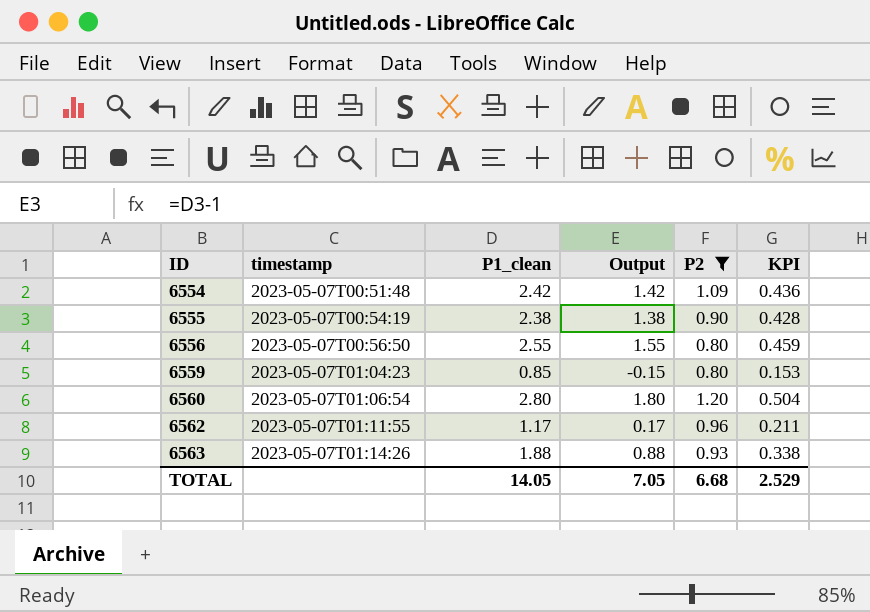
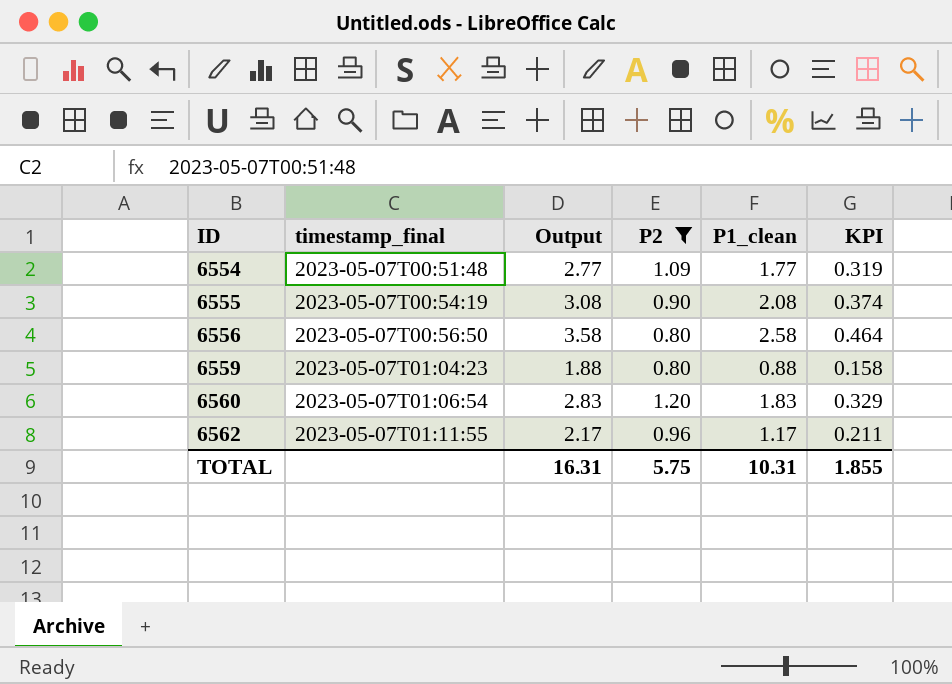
column name: timestamp -> timestamp_final
column Output | formula: [P1_clean] - 1 -> [P1_clean] + 1
column P1_clean | position: 3 -> 5
row 6563: 2023-05-07T01:14:26 | 1.88 | 0.88 | 0.93 | 0.338 -> none
6554 | P1_clean: 2.42 -> 1.77
6554 | KPI: 0.436 -> 0.319
6555 | P1_clean: 2.38 -> 2.08
6555 | KPI: 0.428 -> 0.374
6556 | P1_clean: 2.55 -> 2.58
6556 | KPI: 0.459 -> 0.464
6559 | P1_clean: 0.85 -> 0.88
6559 | KPI: 0.153 -> 0.158
6560 | P1_clean: 2.80 -> 1.83
6560 | KPI: 0.504 -> 0.329
TOTAL | Output: 7.05 -> 16.31
TOTAL | P2: 6.68 -> 5.75
TOTAL | P1_clean: 14.05 -> 10.31
TOTAL | KPI: 2.529 -> 1.855

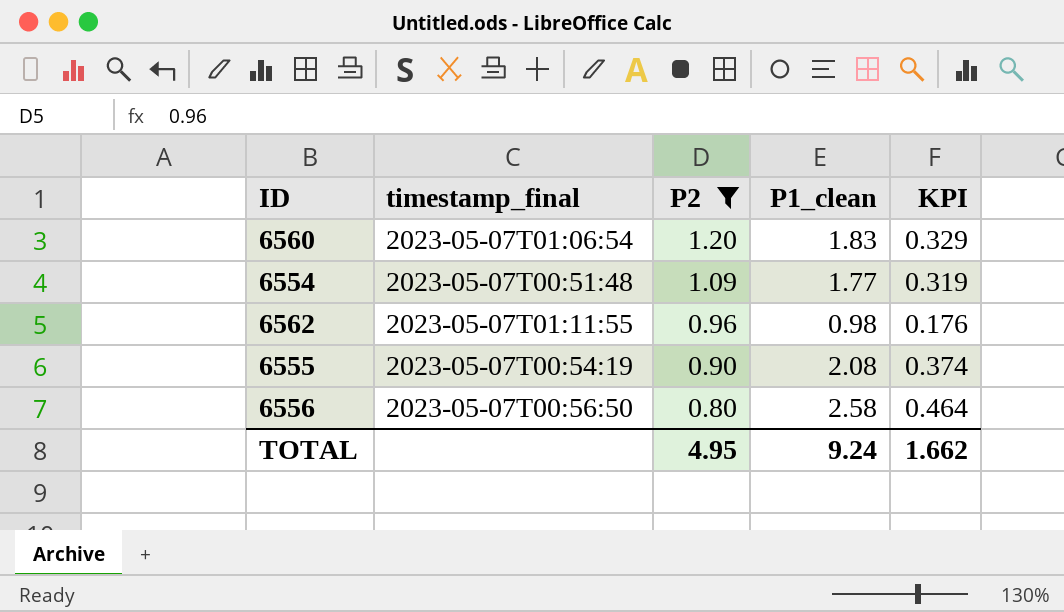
row order: ID ascending -> P2 descending
column Output | formula: [P1_clean] + 1 -> none
row 6559: 2023-05-07T01:04:23 | 1.88 | 0.80 | 0.88 | 0.158 -> none
6562 | P1_clean: 1.17 -> 0.98
6562 | KPI: 0.211 -> 0.176
TOTAL | P2: 5.75 -> 4.95
TOTAL | P1_clean: 10.31 -> 9.24
TOTAL | KPI: 1.855 -> 1.662

